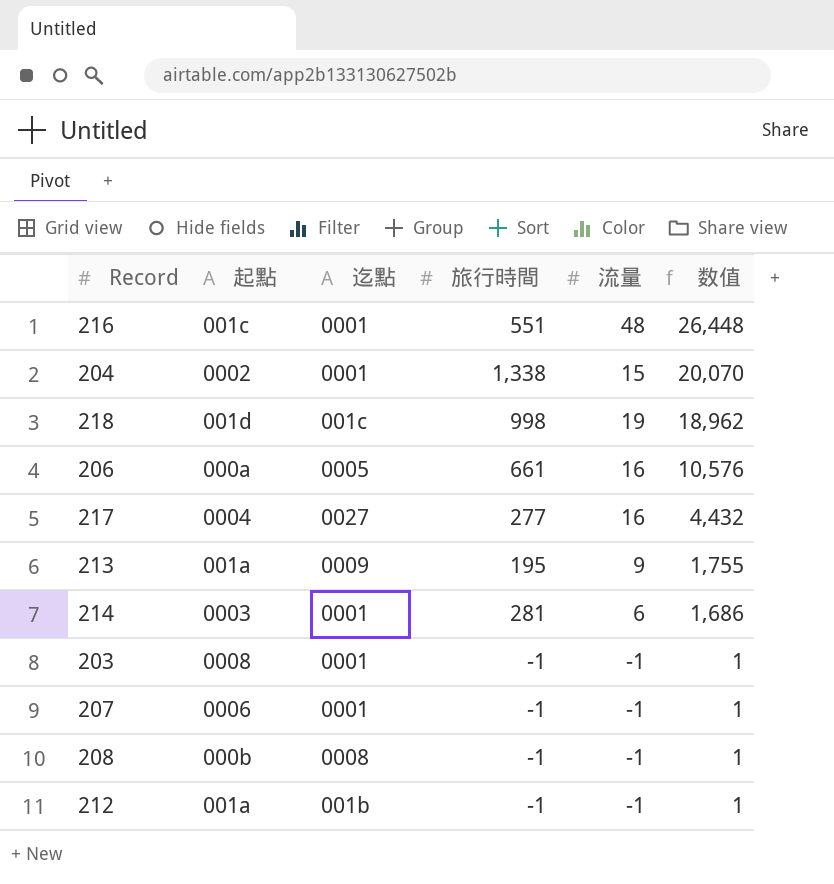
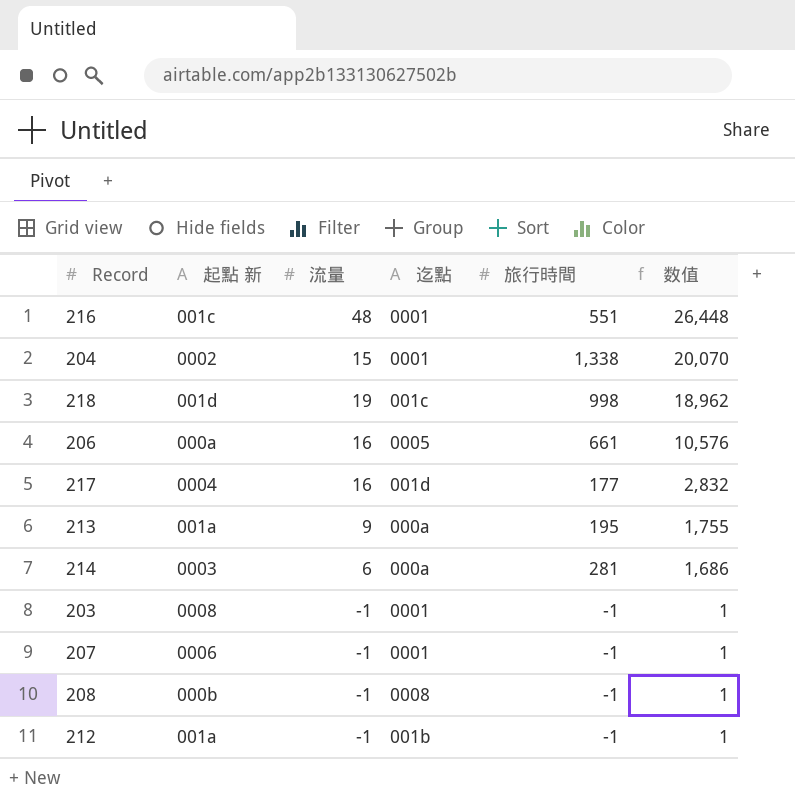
column name: 起點 -> 起點 新
column 流量 | position: 5 -> 3
217 | 迄點: 0027 -> 001d
217 | 旅行時間: 277 -> 177
217 | 数值: 4,432 -> 2,832
213 | 迄點: 0009 -> 000a
214 | 迄點: 0001 -> 000a

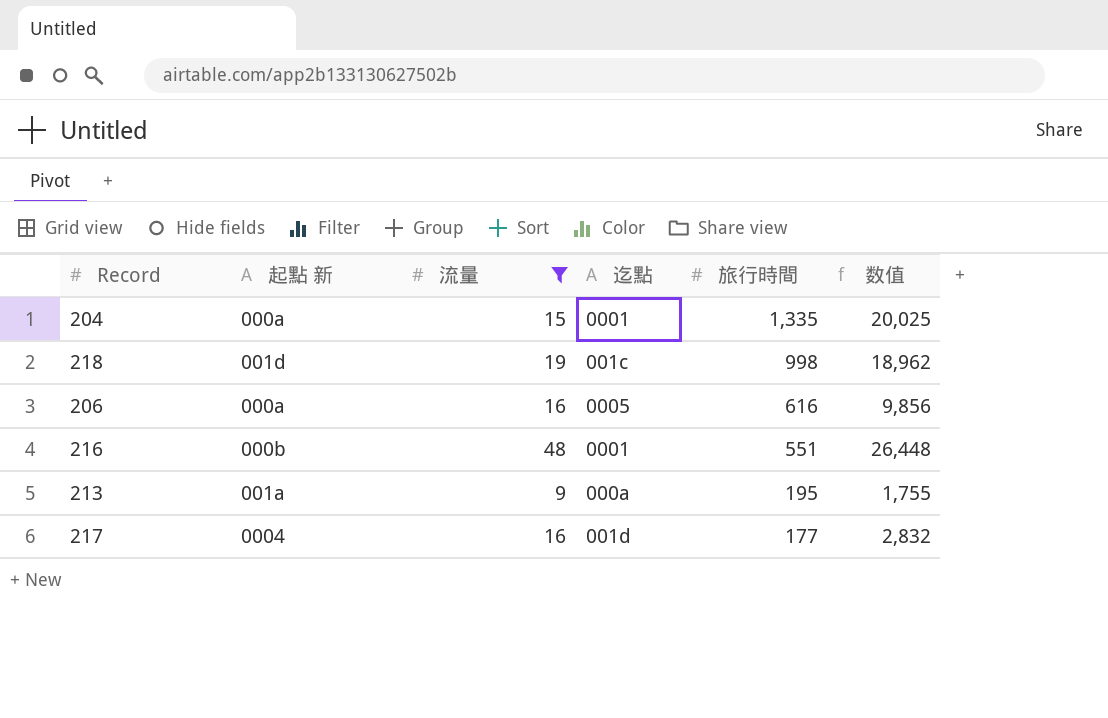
filter: none -> 流量 >= 9
row order: 数值 descending -> 旅行時間 descending
204 | 起點 新: 0002 -> 000a
204 | 旅行時間: 1,338 -> 1,335
204 | 数值: 20,070 -> 20,025
206 | 旅行時間: 661 -> 616
206 | 数值: 10,576 -> 9,856
216 | 起點 新: 001c -> 000b

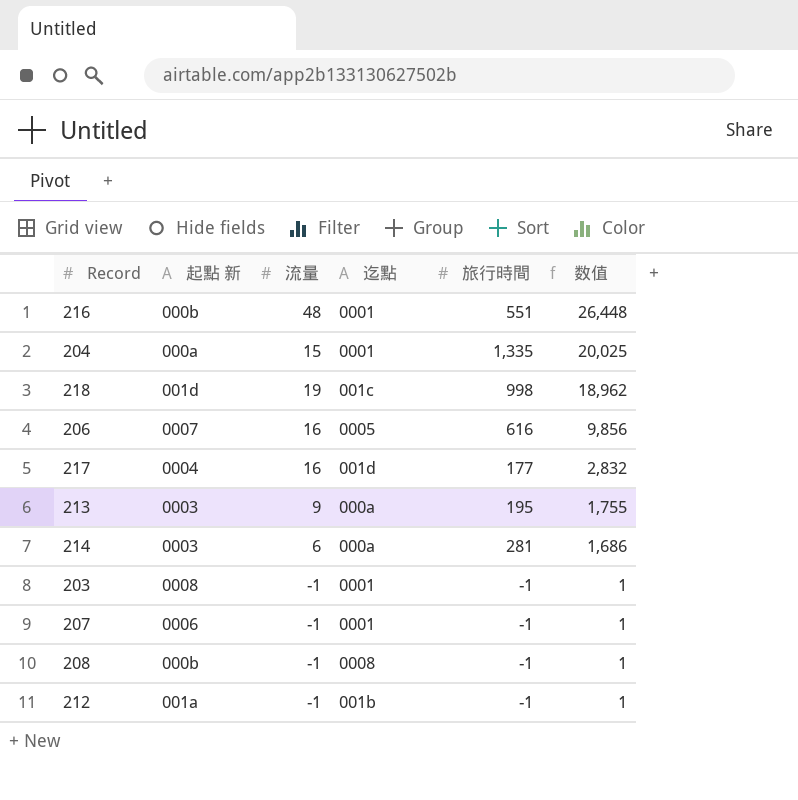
filter: 流量 >= 9 -> none
row order: 旅行時間 descending -> 数值 descending
206 | 起點 新: 000a -> 0007
213 | 起點 新: 001a -> 0003

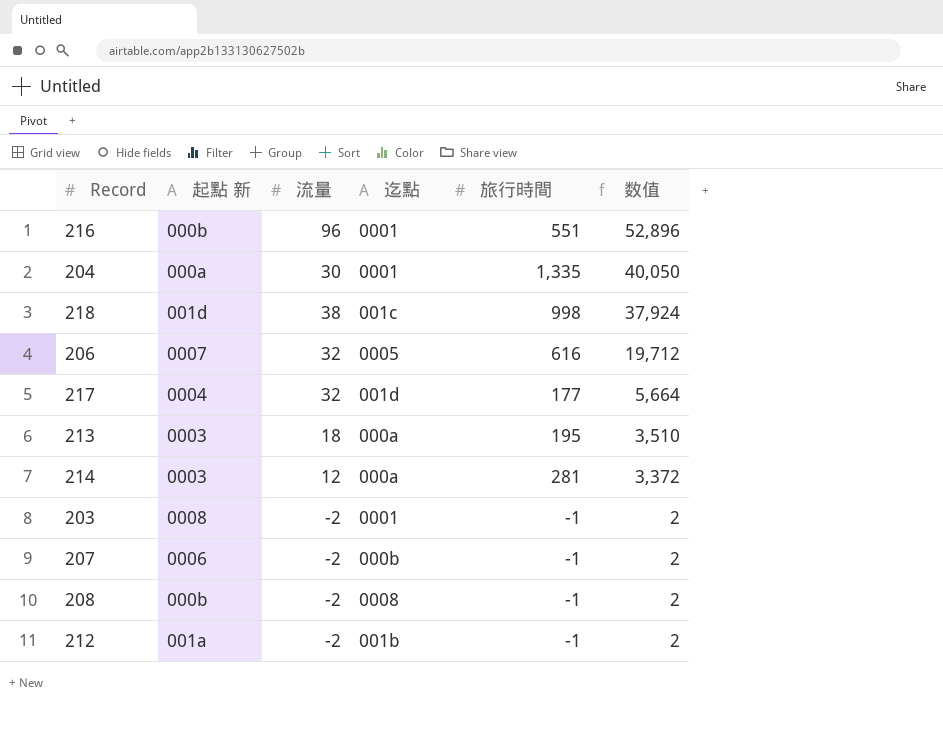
216 | 流量: 48 -> 96
216 | 数值: 26,448 -> 52,896
204 | 流量: 15 -> 30
204 | 数值: 20,025 -> 40,050
218 | 流量: 19 -> 38
218 | 数值: 18,962 -> 37,924
206 | 流量: 16 -> 32
206 | 数值: 9,856 -> 19,712
217 | 流量: 16 -> 32
217 | 数值: 2,832 -> 5,664
213 | 流量: 9 -> 18
213 | 数值: 1,755 -> 3,510
214 | 流量: 6 -> 12
214 | 数值: 1,686 -> 3,372
203 | 流量: -1 -> -2
203 | 数值: 1 -> 2
207 | 流量: -1 -> -2
207 | 迄點: 0001 -> 000b
207 | 数值: 1 -> 2
208 | 流量: -1 -> -2
208 | 数值: 1 -> 2
212 | 流量: -1 -> -2
212 | 数值: 1 -> 2

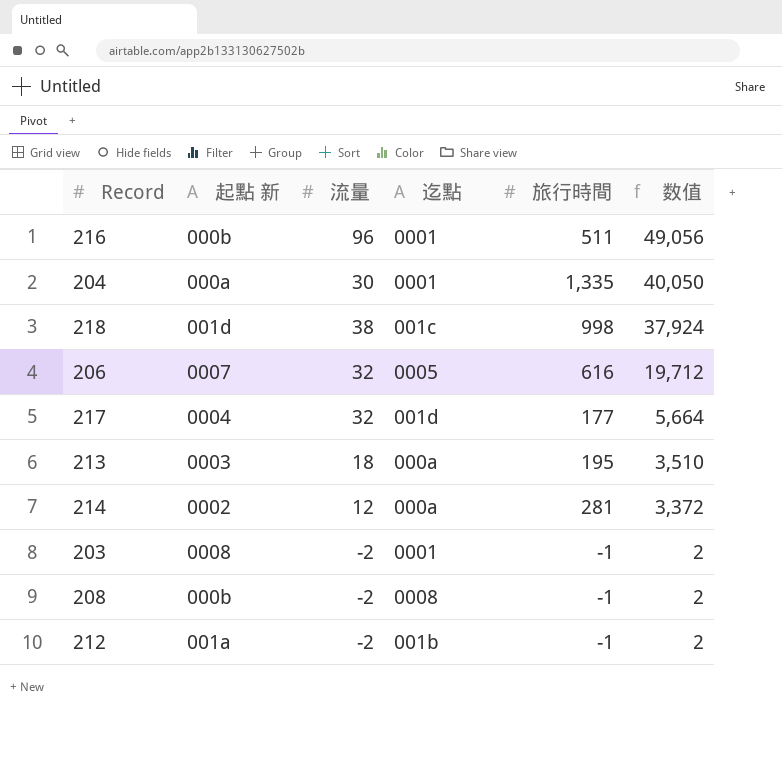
row 207: 0006 | -2 | 000b | -1 | 2 -> none
216 | 旅行時間: 551 -> 511
216 | 数值: 52,896 -> 49,056
214 | 起點 新: 0003 -> 0002

